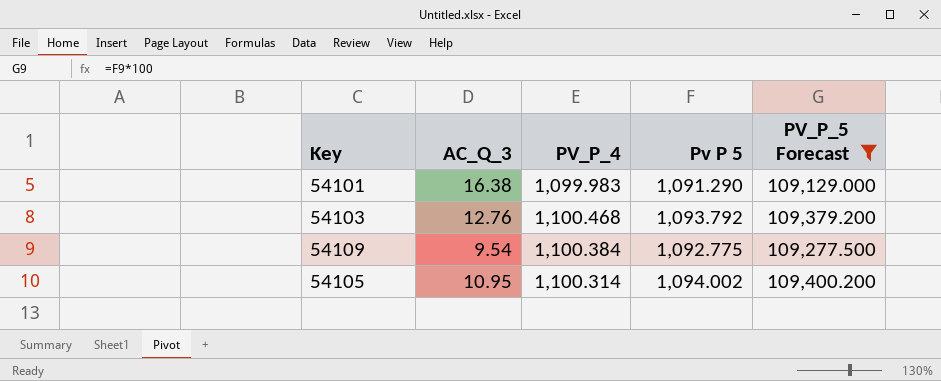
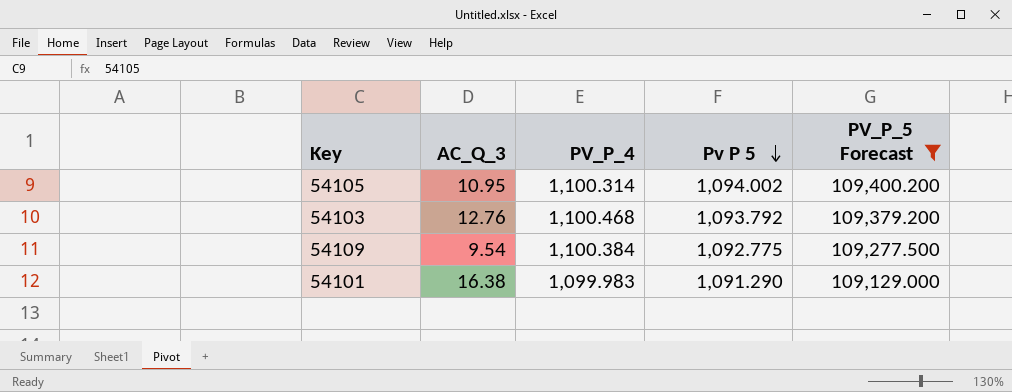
row order: none -> Pv P 5 descending

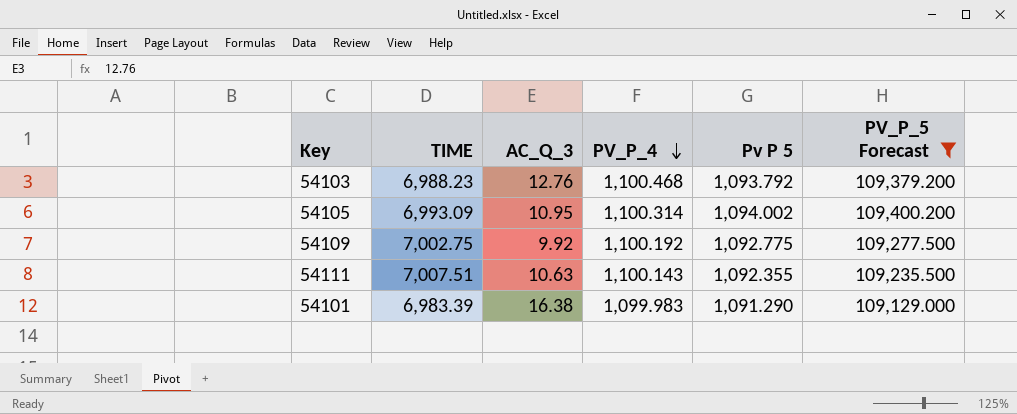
row order: Pv P 5 descending -> PV_P_4 descending
column TIME | position: none -> 2
54109 | AC_Q_3: 9.54 -> 9.92
54109 | PV_P_4: 1,100.384 -> 1,100.192
row 54111: none -> 7,007.51 | 10.63 | 1,100.143 | 1,092.355 | 109,235.500

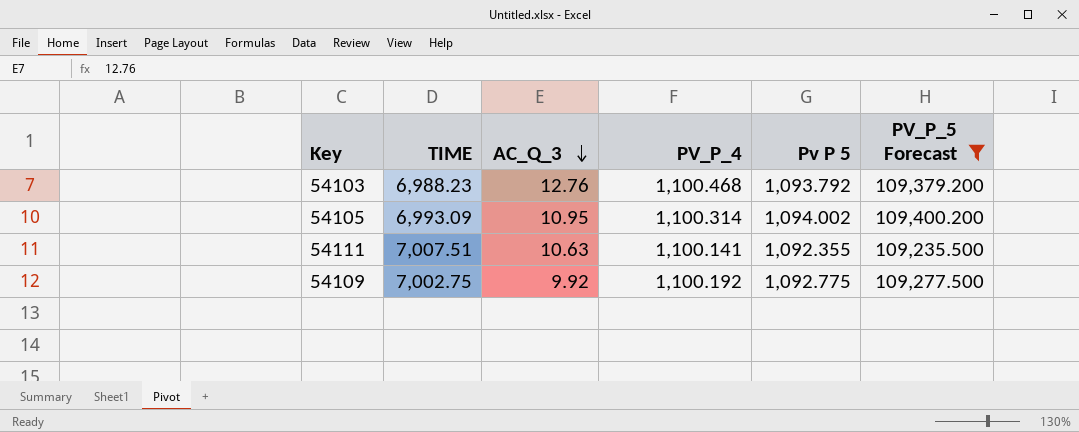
row order: PV_P_4 descending -> AC_Q_3 descending
row 54101: 6,983.39 | 16.38 | 1,099.983 | 1,091.290 | 109,129.000 -> none
54111 | PV_P_4: 1,100.143 -> 1,100.141

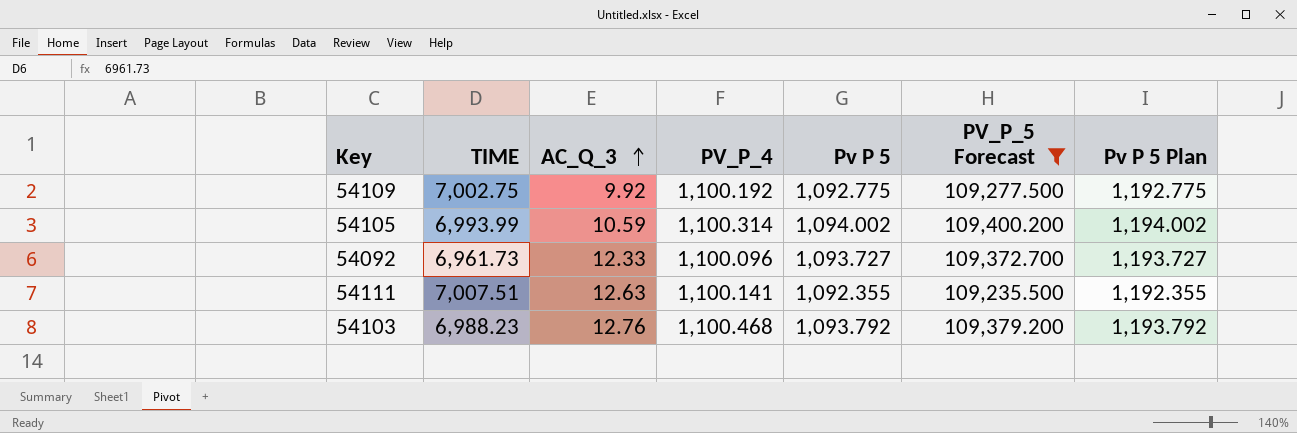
row order: AC_Q_3 descending -> AC_Q_3 ascending
column Pv P 5 Plan | formula: none -> [Pv P 5] + 100
54105 | TIME: 6,993.09 -> 6,993.99
54105 | AC_Q_3: 10.95 -> 10.59
row 54092: none -> 6,961.73 | 12.33 | 1,100.096 | 1,093.727 | 109,372.700 | 1,193.727
54111 | AC_Q_3: 10.63 -> 12.63

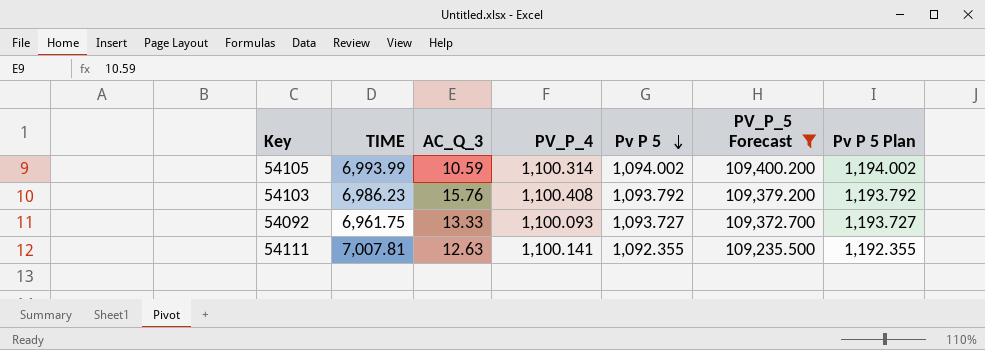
row order: AC_Q_3 ascending -> Pv P 5 descending
row 54109: 7,002.75 | 9.92 | 1,100.192 | 1,092.775 | 109,277.500 | 1,192.775 -> none
54103 | TIME: 6,988.23 -> 6,986.23
54103 | AC_Q_3: 12.76 -> 15.76
54103 | PV_P_4: 1,100.468 -> 1,100.408
54092 | TIME: 6,961.73 -> 6,961.75
54092 | AC_Q_3: 12.33 -> 13.33
54092 | PV_P_4: 1,100.096 -> 1,100.093
54111 | TIME: 7,007.51 -> 7,007.81

